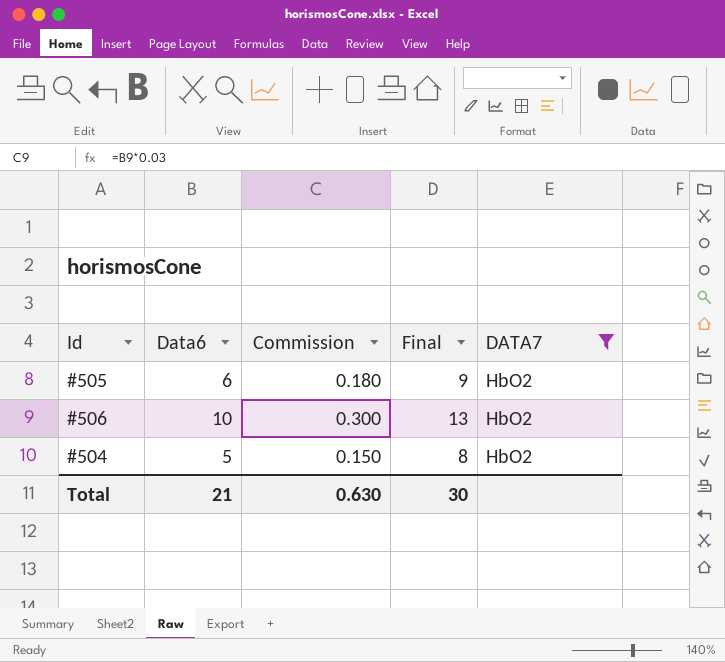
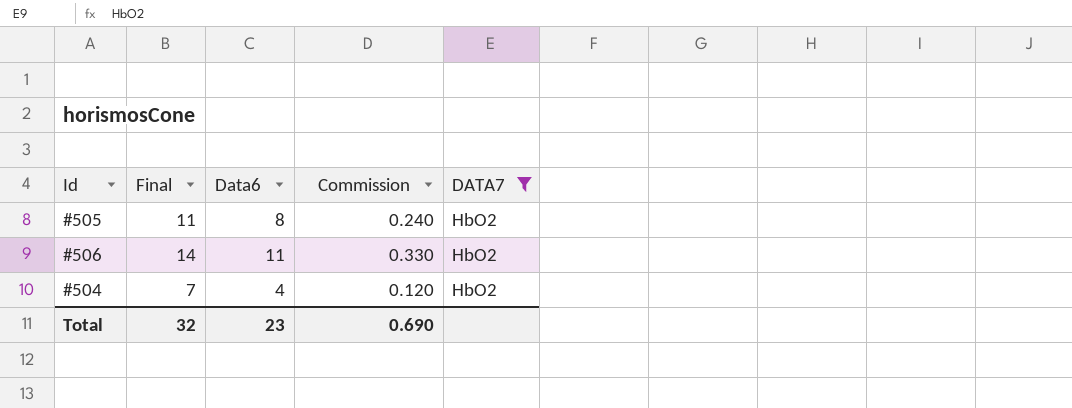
column Final | position: 4 -> 2
#505 | Final: 9 -> 11
#505 | Data6: 6 -> 8
#505 | Commission: 0.180 -> 0.240
#506 | Final: 13 -> 14
#506 | Data6: 10 -> 11
#506 | Commission: 0.300 -> 0.330
#504 | Final: 8 -> 7
#504 | Data6: 5 -> 4
#504 | Commission: 0.150 -> 0.120
Total | Final: 30 -> 32
Total | Data6: 21 -> 23
Total | Commission: 0.630 -> 0.690

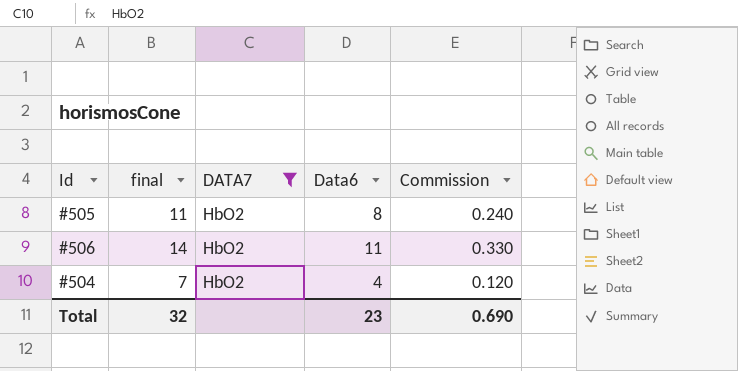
column name: Final -> final
column DATA7 | position: 5 -> 3

